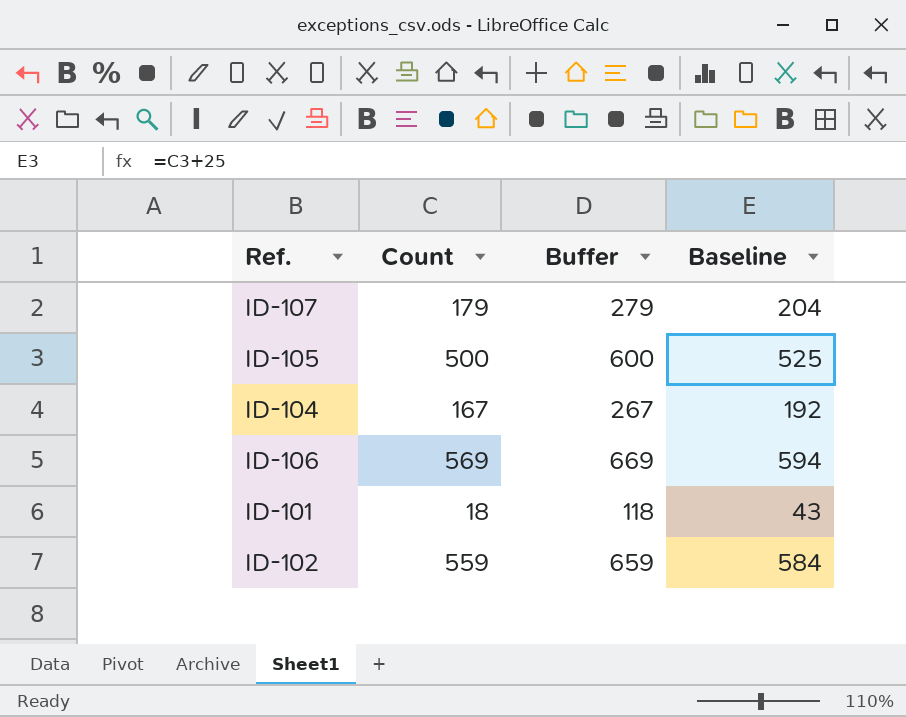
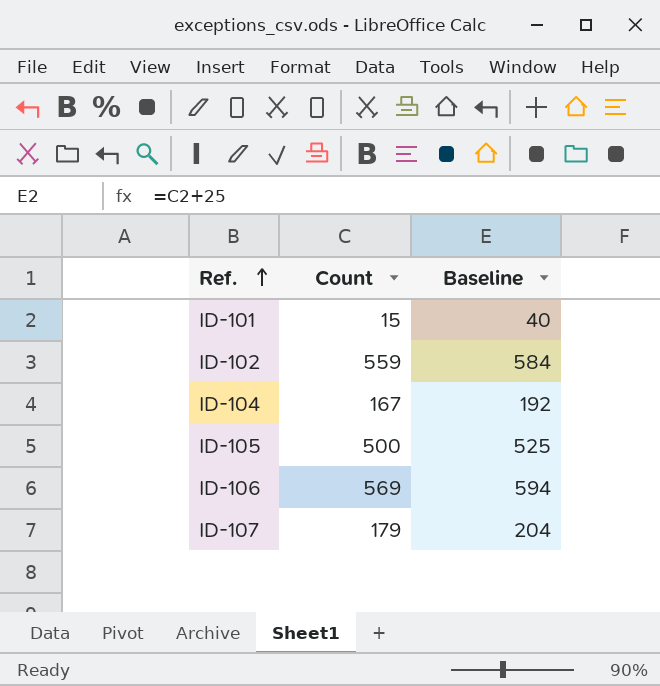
row order: none -> Ref. ascending
column Buffer | formula: [Count] + 100 -> none
ID-101 | Count: 18 -> 15
ID-101 | Baseline: 43 -> 40

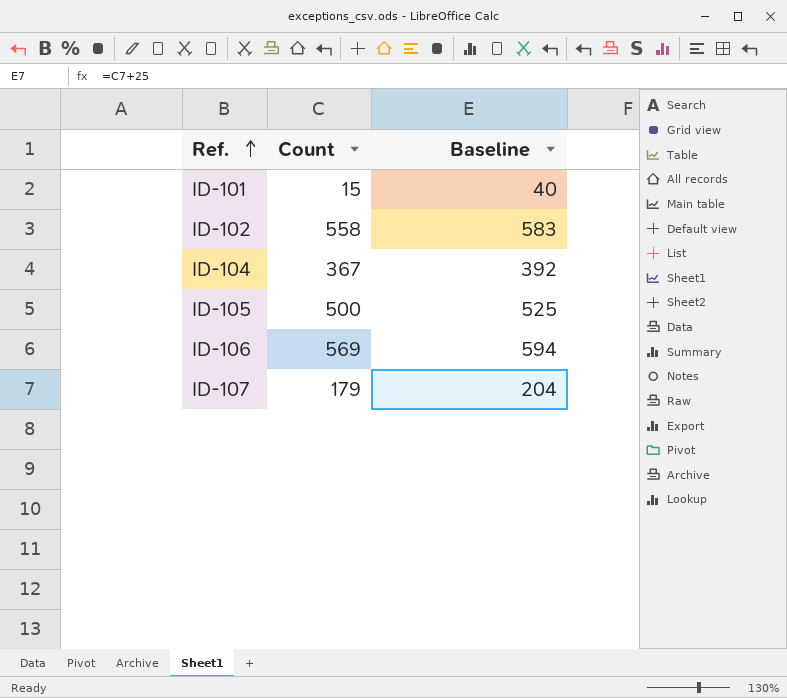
ID-102 | Count: 559 -> 558
ID-102 | Baseline: 584 -> 583
ID-104 | Count: 167 -> 367
ID-104 | Baseline: 192 -> 392

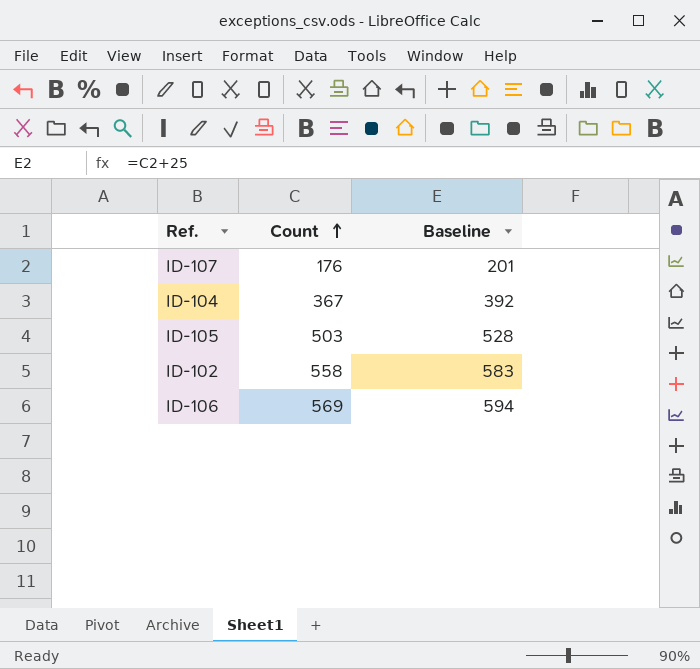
row order: Ref. ascending -> Count ascending
row ID-101: 15 | 40 -> none
ID-107 | Count: 179 -> 176
ID-107 | Baseline: 204 -> 201
ID-105 | Count: 500 -> 503
ID-105 | Baseline: 525 -> 528

